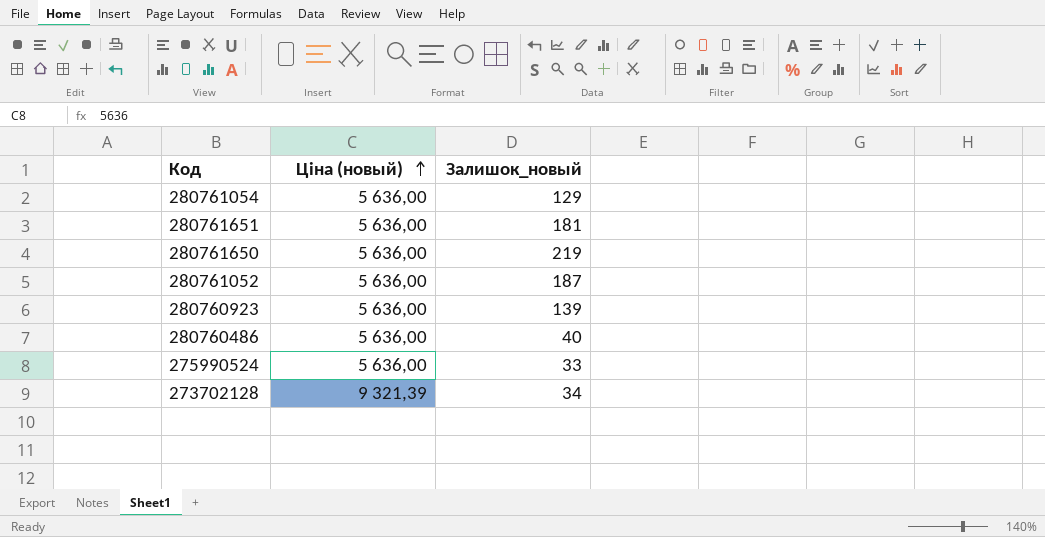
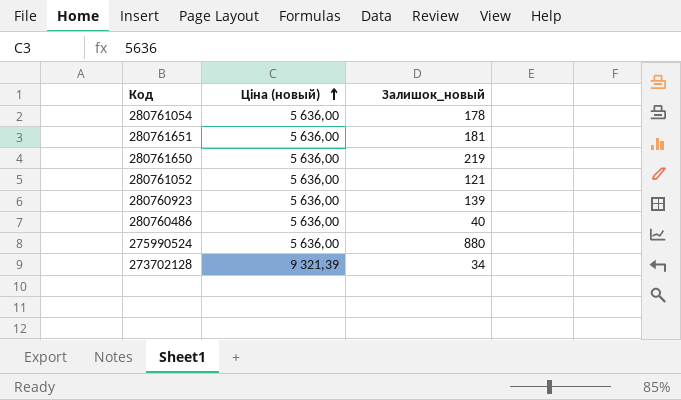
280761054 | Залишок_новый: 129 -> 178
280761052 | Залишок_новый: 187 -> 121
275990524 | Залишок_новый: 33 -> 880

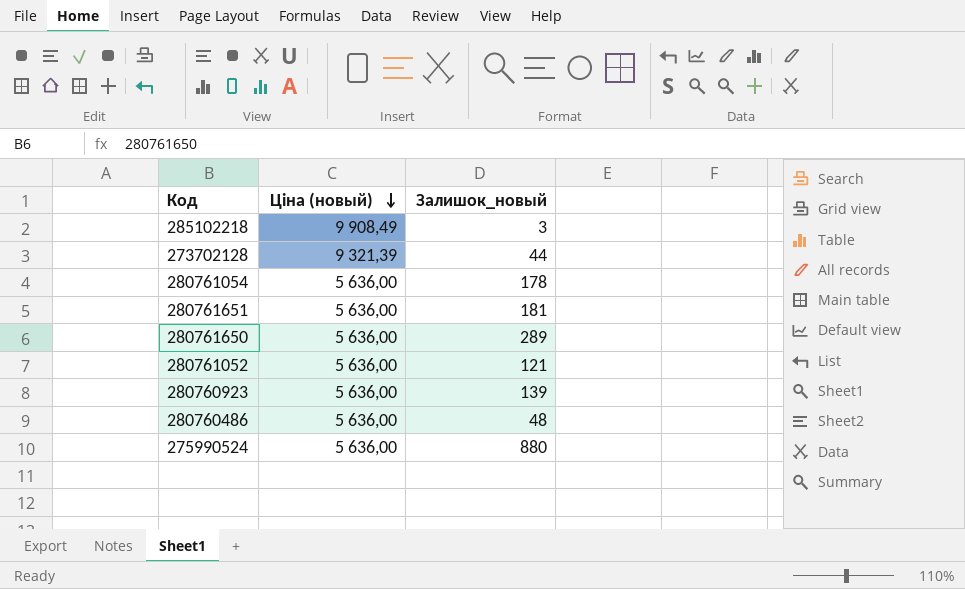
row order: Ціна (новый) ascending -> Ціна (новый) descending
row 285102218: none -> 9 908,49 | 3
273702128 | Залишок_новый: 34 -> 44
280761650 | Залишок_новый: 219 -> 289
280760486 | Залишок_новый: 40 -> 48

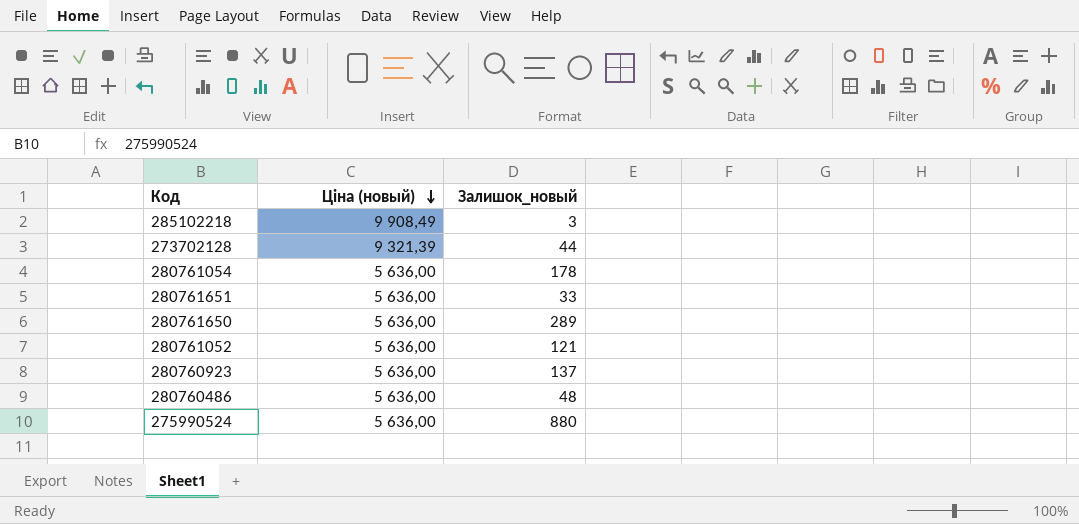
280761651 | Залишок_новый: 181 -> 33
280760923 | Залишок_новый: 139 -> 137

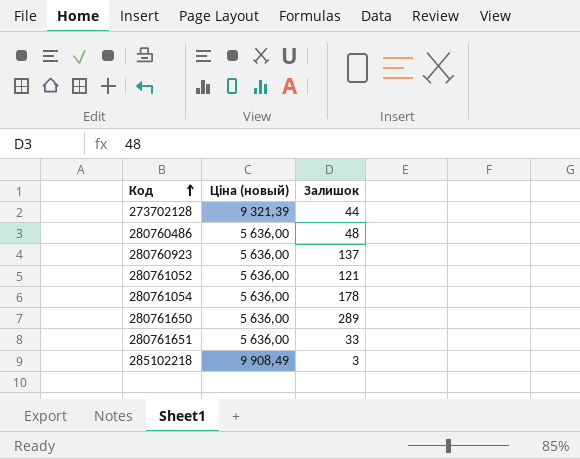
row order: Ціна (новый) descending -> Код ascending
column name: Залишок_новый -> Залишок
row 275990524: 5 636,00 | 880 -> none

